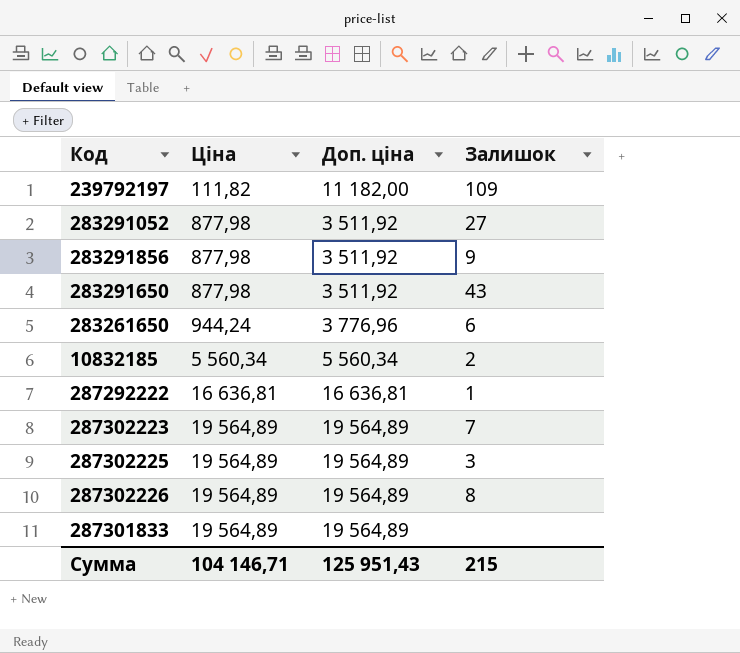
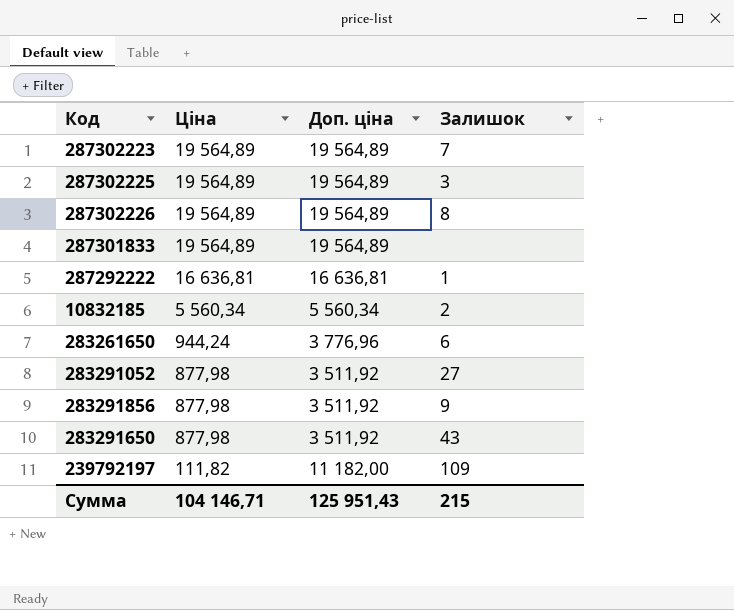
row order: Ціна ascending -> Ціна descending

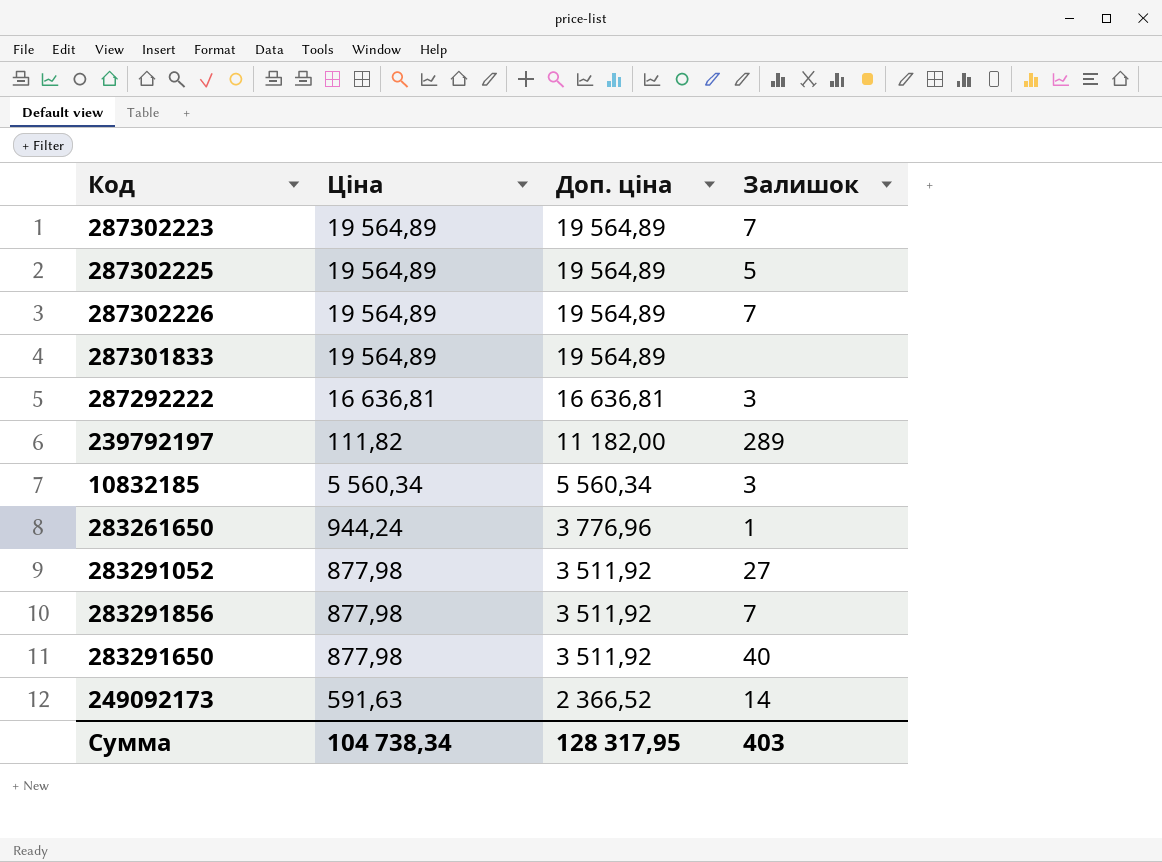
row order: Ціна descending -> Доп. ціна descending
287302225 | Залишок: 3 -> 5
287302226 | Залишок: 8 -> 7
287292222 | Залишок: 1 -> 3
239792197 | Залишок: 109 -> 289
10832185 | Залишок: 2 -> 3
283261650 | Залишок: 6 -> 1
283291856 | Залишок: 9 -> 7
283291650 | Залишок: 43 -> 40
row 249092173: none -> 591,63 | 2 366,52 | 14
Сумма | Ціна: 104 146,71 -> 104 738,34
Сумма | Доп. ціна: 125 951,43 -> 128 317,95
Сумма | Залишок: 215 -> 403

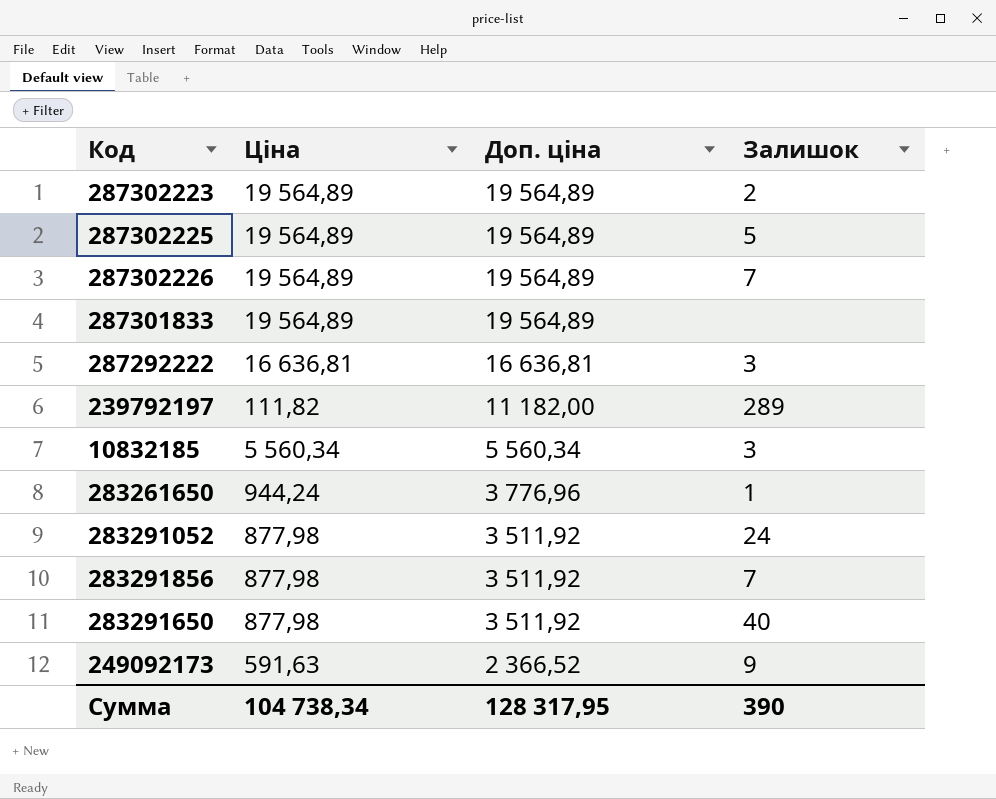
287302223 | Залишок: 7 -> 2
283291052 | Залишок: 27 -> 24
249092173 | Залишок: 14 -> 9
Сумма | Залишок: 403 -> 390

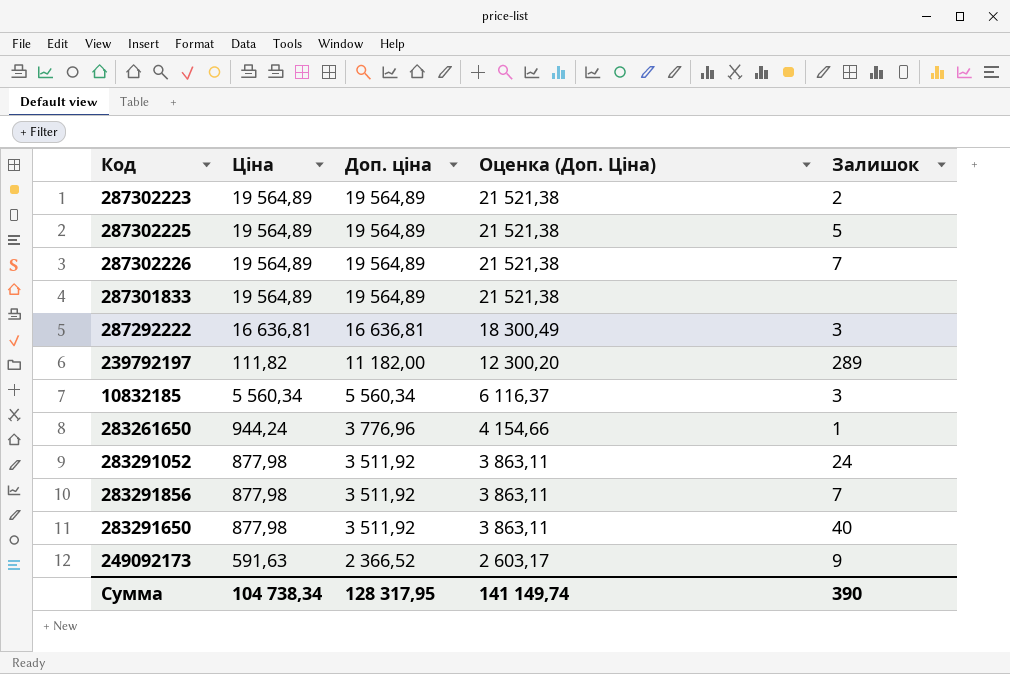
column Оценка (Доп. Ціна) | formula: none -> [Доп. ціна] * 1,1

